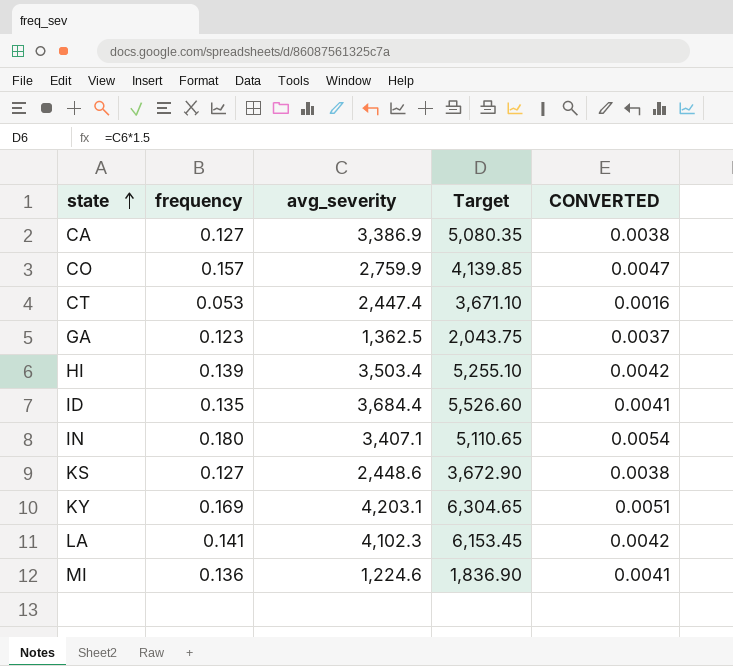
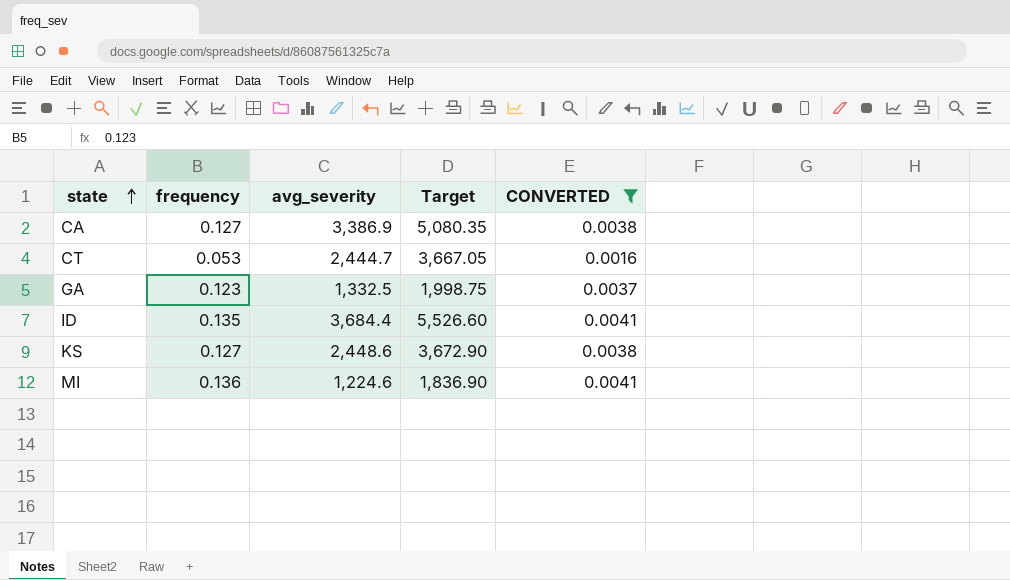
filter: none -> CONVERTED <= 0.0041
CT | avg_severity: 2,447.4 -> 2,444.7
CT | Target: 3,671.10 -> 3,667.05
GA | avg_severity: 1,362.5 -> 1,332.5
GA | Target: 2,043.75 -> 1,998.75

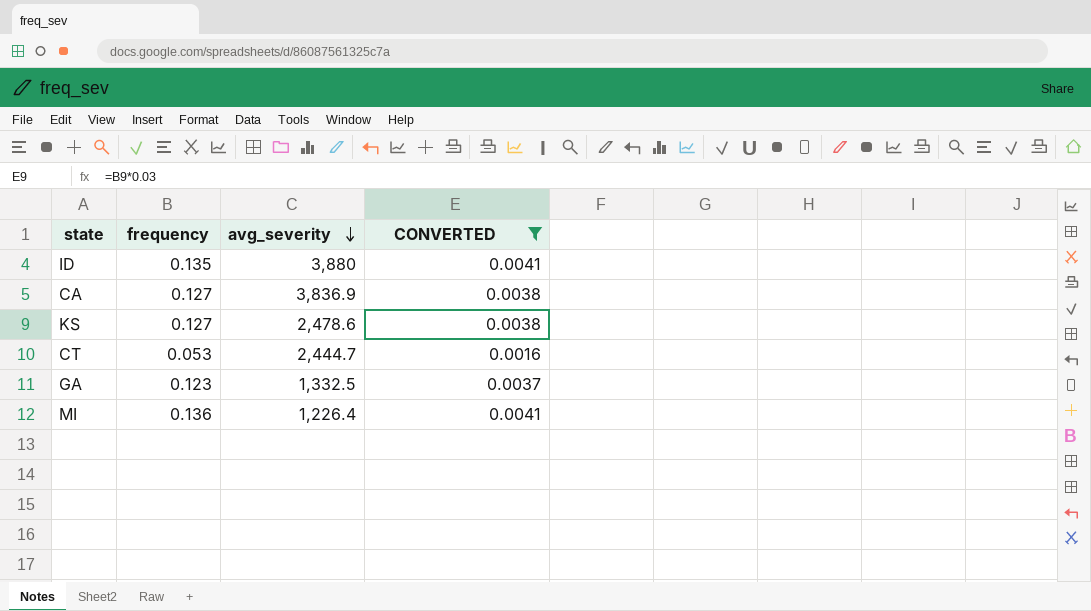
row order: state ascending -> avg_severity descending
column Target | formula: [avg_severity] * 1.5 -> none
ID | avg_severity: 3,684.4 -> 3,880
CA | avg_severity: 3,386.9 -> 3,836.9
KS | avg_severity: 2,448.6 -> 2,478.6
MI | avg_severity: 1,224.6 -> 1,226.4

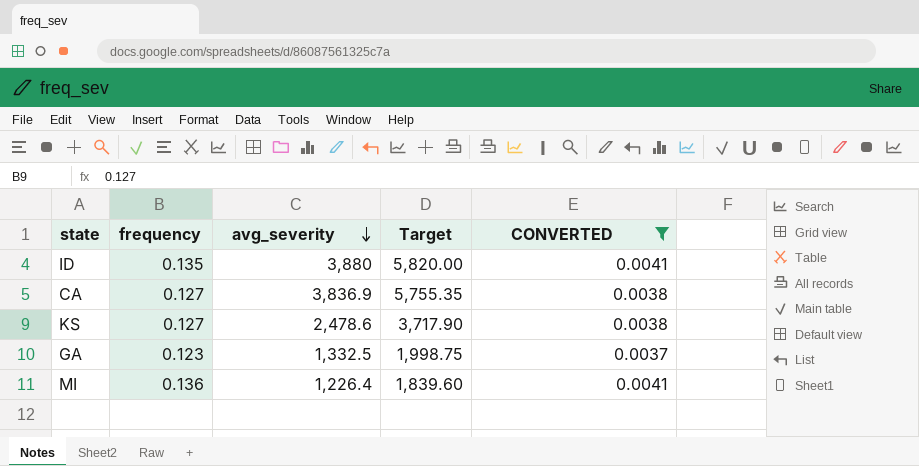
column Target | formula: none -> [avg_severity] * 1.5
row CT: 0.053 | 2,444.7 | 0.0016 -> none

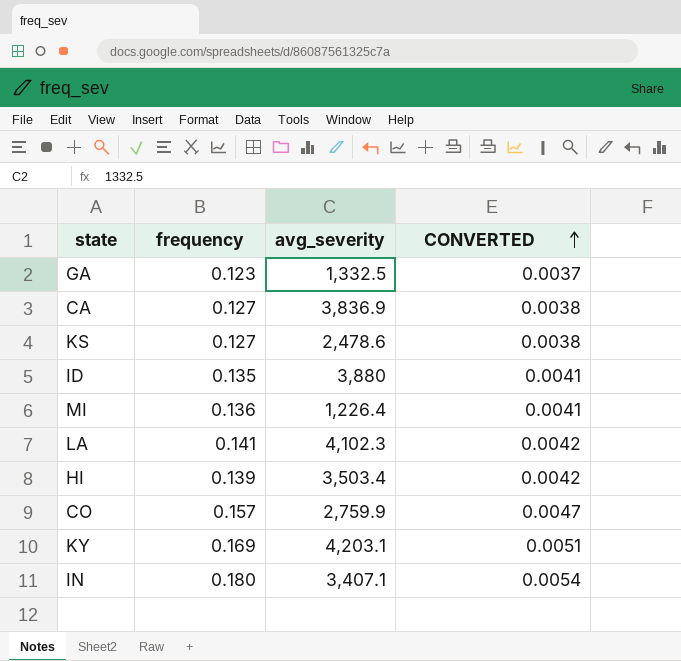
filter: CONVERTED <= 0.0041 -> none
row order: avg_severity descending -> CONVERTED ascending
column Target | formula: [avg_severity] * 1.5 -> none

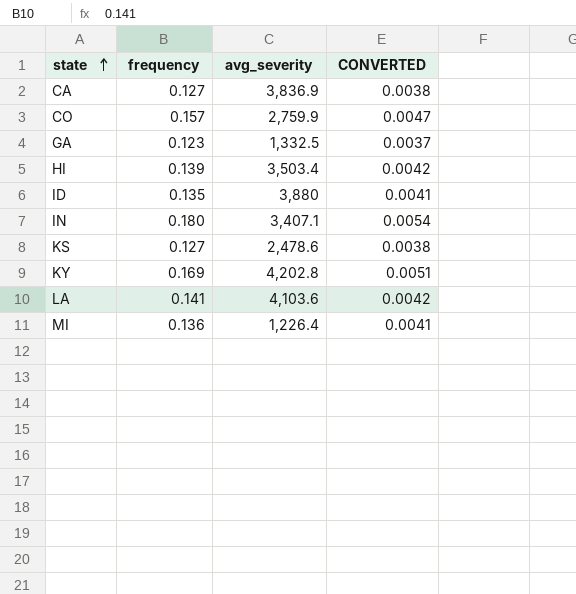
row order: CONVERTED ascending -> state ascending
KY | avg_severity: 4,203.1 -> 4,202.8
LA | avg_severity: 4,102.3 -> 4,103.6

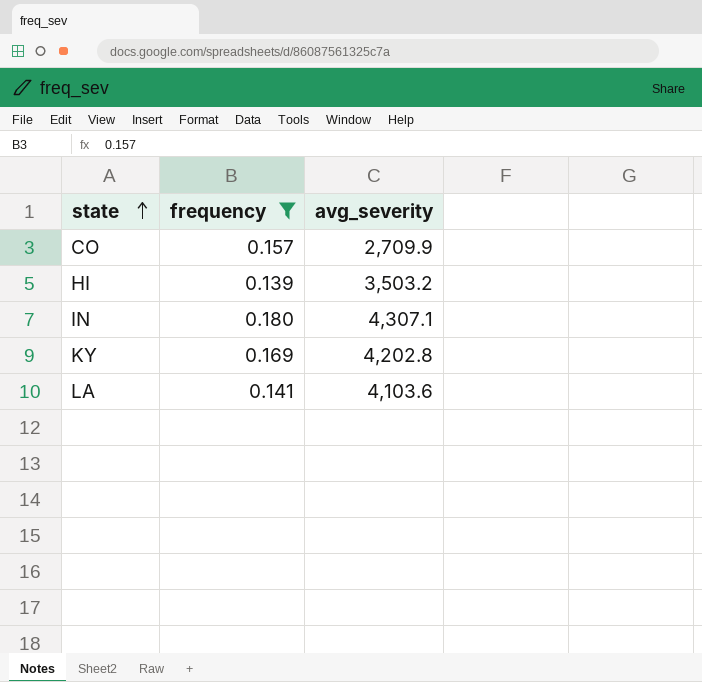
filter: none -> frequency >= 0.139
column CONVERTED | formula: [frequency] * 0.03 -> none
CO | avg_severity: 2,759.9 -> 2,709.9
HI | avg_severity: 3,503.4 -> 3,503.2
IN | avg_severity: 3,407.1 -> 4,307.1

